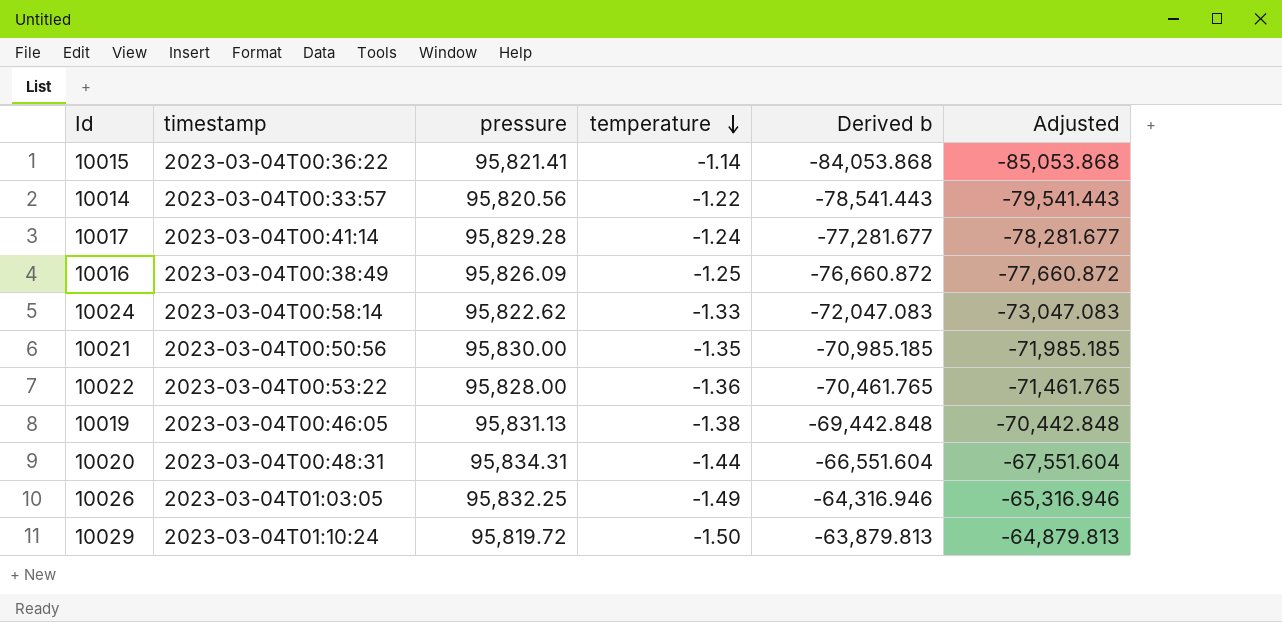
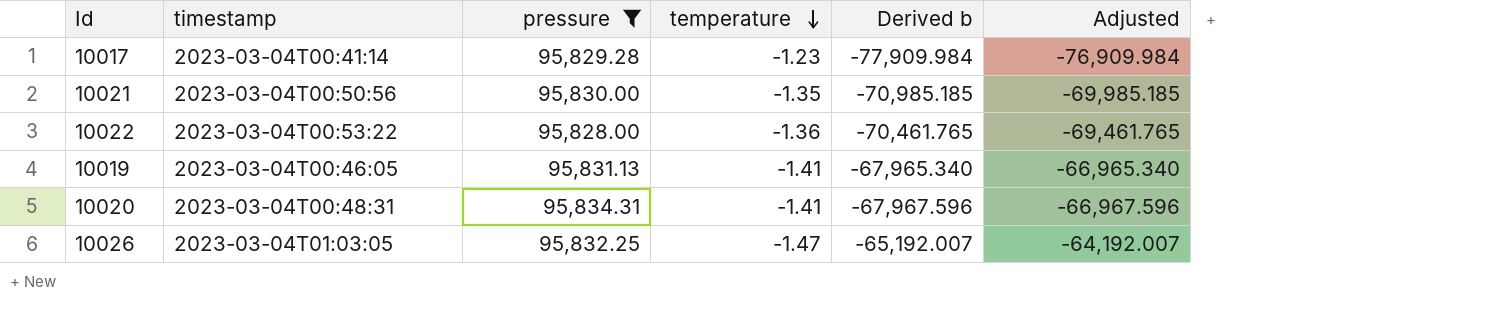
filter: none -> pressure >= 95,828.00
column Adjusted | formula: [Derived b] - 1000 -> [Derived b] + 1000
10017 | temperature: -1.24 -> -1.23
10017 | Derived b: -77,281.677 -> -77,909.984
10019 | temperature: -1.38 -> -1.41
10019 | Derived b: -69,442.848 -> -67,965.340
10020 | temperature: -1.44 -> -1.41
10020 | Derived b: -66,551.604 -> -67,967.596
10026 | temperature: -1.49 -> -1.47
10026 | Derived b: -64,316.946 -> -65,192.007

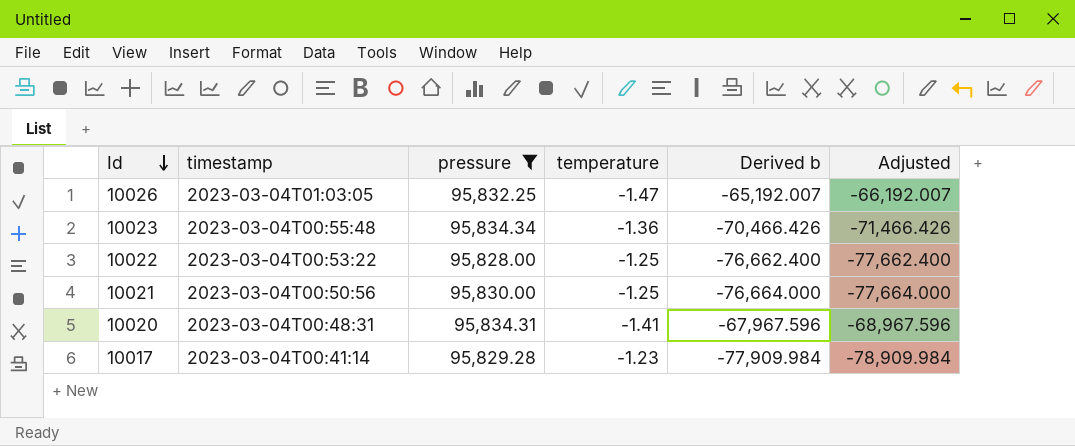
row order: temperature descending -> Id descending
column Adjusted | formula: [Derived b] + 1000 -> [Derived b] - 1000
row 10019: 2023-03-04T00:46:05 | 95,831.13 | -1.41 | -67,965.340 | -66,965.340 -> none
row 10023: none -> 2023-03-04T00:55:48 | 95,834.34 | -1.36 | -70,466.426 | -71,466.426
10022 | temperature: -1.36 -> -1.25
10022 | Derived b: -70,461.765 -> -76,662.400
10021 | temperature: -1.35 -> -1.25
10021 | Derived b: -70,985.185 -> -76,664.000

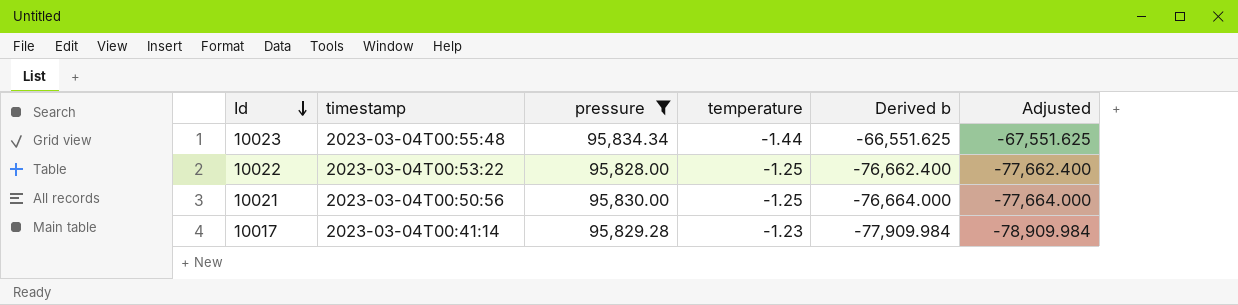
row 10026: 2023-03-04T01:03:05 | 95,832.25 | -1.47 | -65,192.007 | -66,192.007 -> none
row 10020: 2023-03-04T00:48:31 | 95,834.31 | -1.41 | -67,967.596 | -68,967.596 -> none
10023 | temperature: -1.36 -> -1.44
10023 | Derived b: -70,466.426 -> -66,551.625
10023 | Adjusted: -71,466.426 -> -67,551.625

